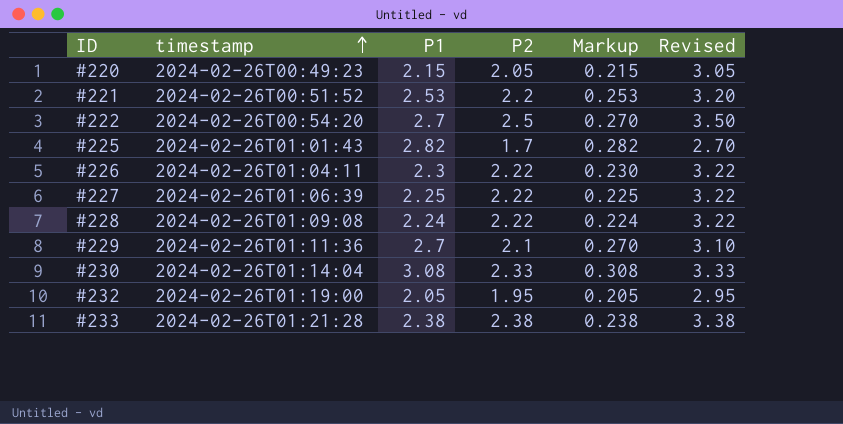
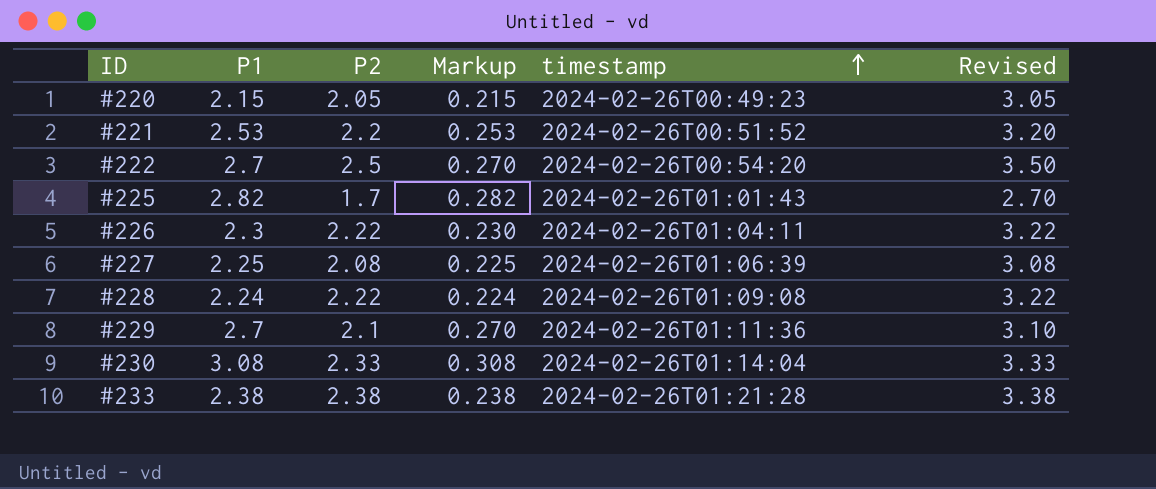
column timestamp | position: 2 -> 5
row #232: 2024-02-26T01:19:00 | 2.05 | 1.95 | 0.205 | 2.95 -> none
#227 | P2: 2.22 -> 2.08
#227 | Revised: 3.22 -> 3.08

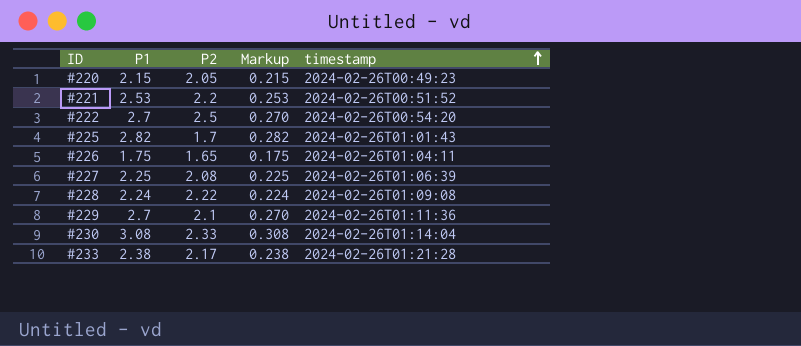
column Revised | formula: [P2] + 1 -> none
#226 | P1: 2.3 -> 1.75
#226 | P2: 2.22 -> 1.65
#226 | Markup: 0.230 -> 0.175
#233 | P2: 2.38 -> 2.17

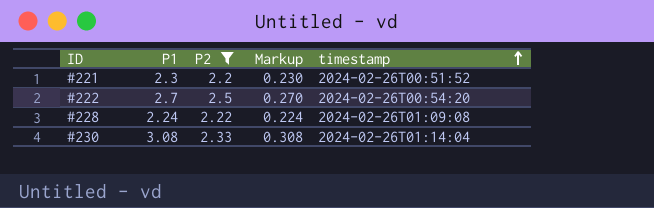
filter: none -> P2 >= 2.2
#221 | P1: 2.53 -> 2.3
#221 | Markup: 0.253 -> 0.230

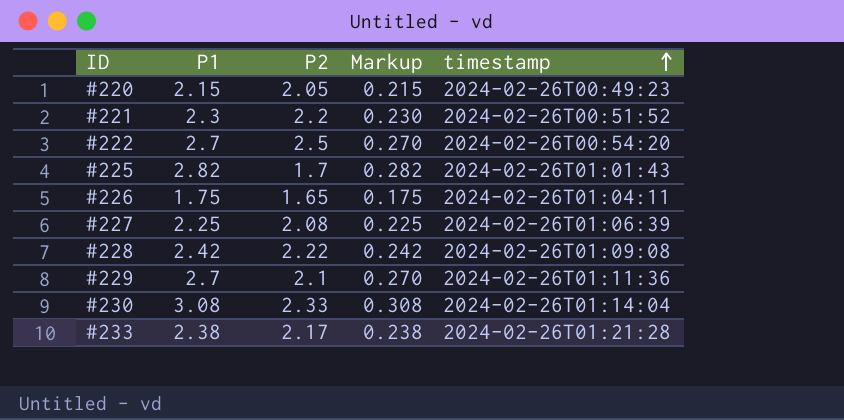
filter: P2 >= 2.2 -> none
#228 | P1: 2.24 -> 2.42
#228 | Markup: 0.224 -> 0.242

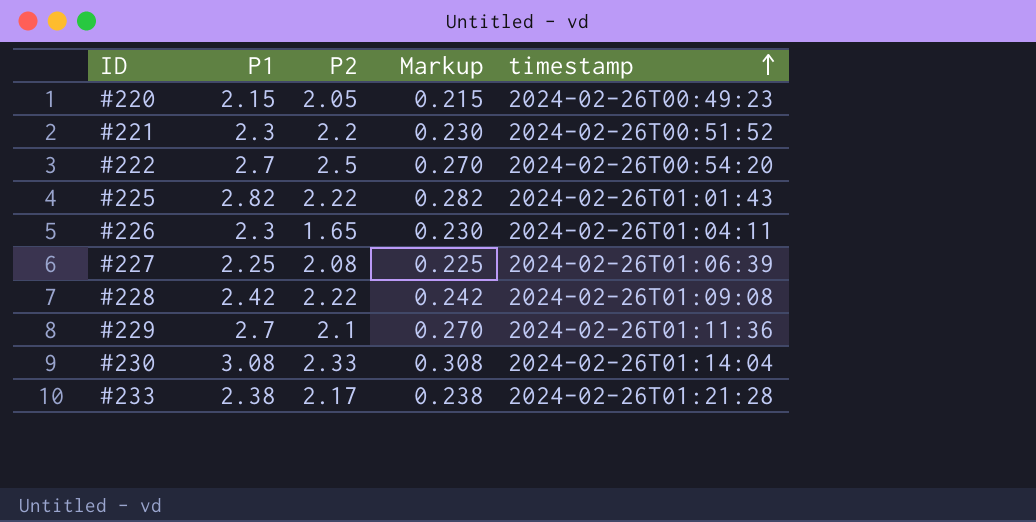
#225 | P2: 1.7 -> 2.22
#226 | P1: 1.75 -> 2.3
#226 | Markup: 0.175 -> 0.230

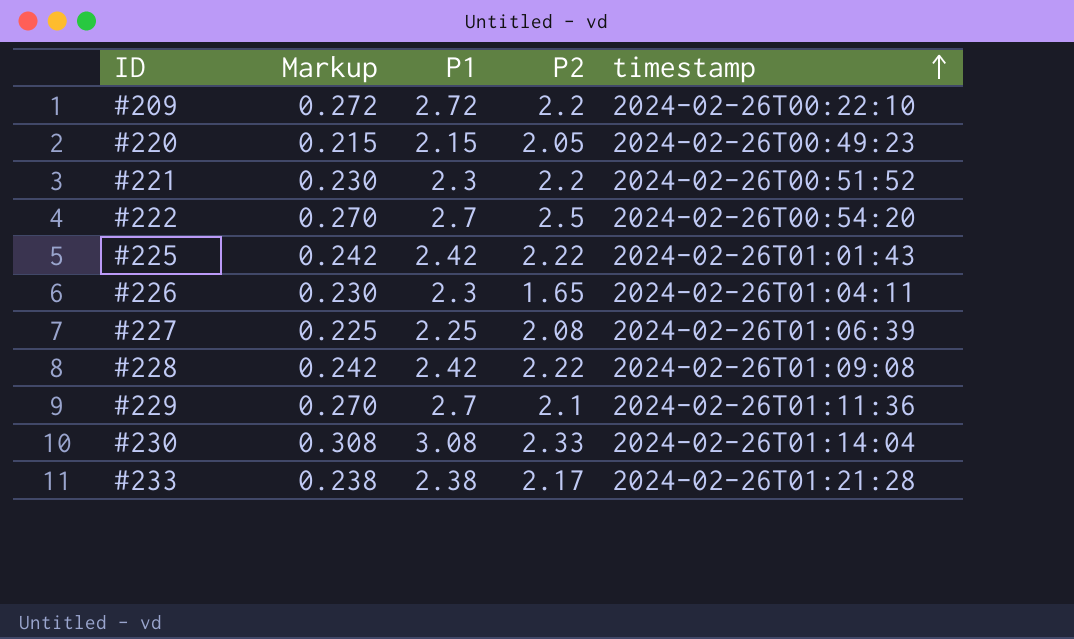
column Markup | position: 4 -> 2
row #209: none -> 0.272 | 2.72 | 2.2 | 2024-02-26T00:22:10
#225 | Markup: 0.282 -> 0.242
#225 | P1: 2.82 -> 2.42

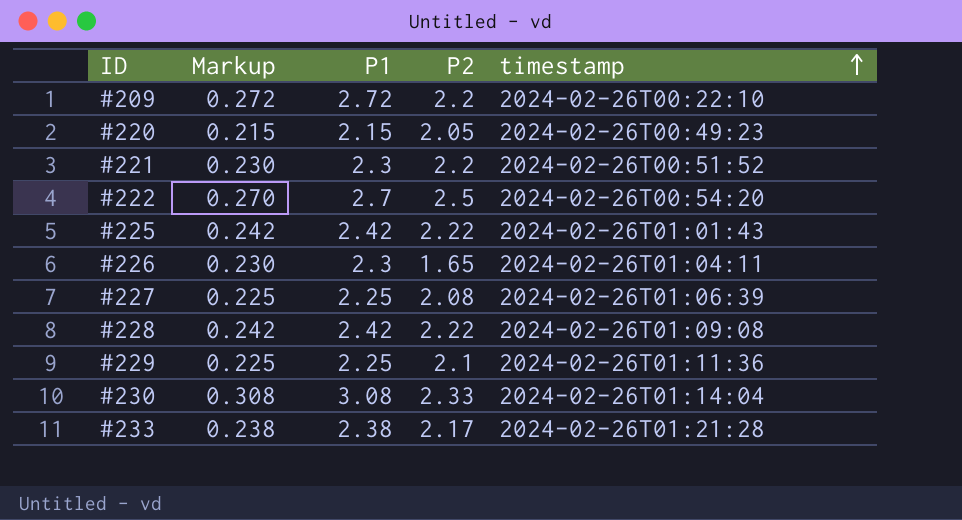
#229 | Markup: 0.270 -> 0.225
#229 | P1: 2.7 -> 2.25

